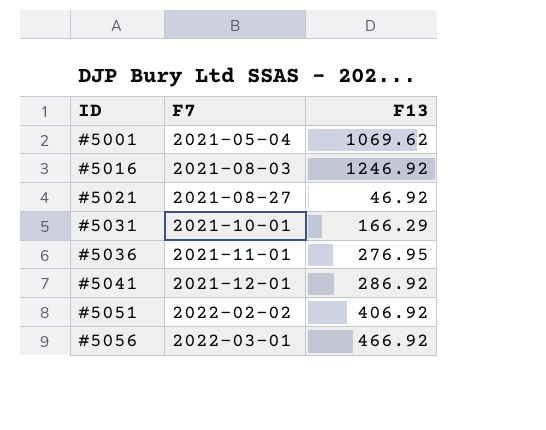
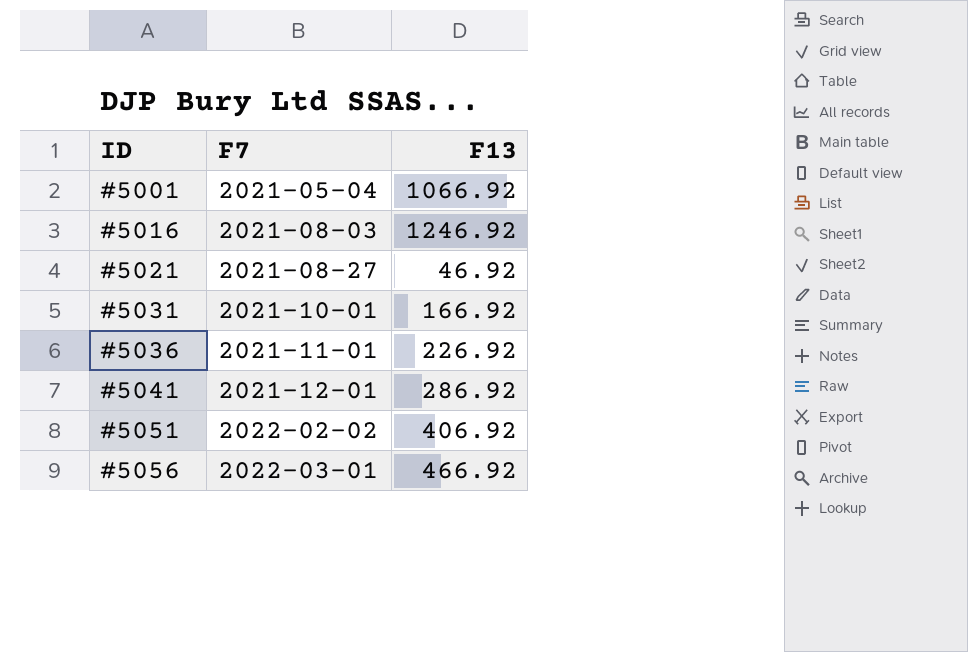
#5001 | F13: 1069.62 -> 1066.92
#5031 | F13: 166.29 -> 166.92
#5036 | F13: 276.95 -> 226.92

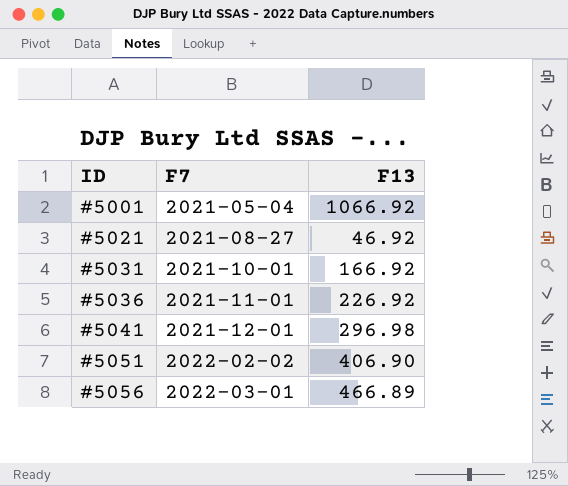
row #5016: 2021-08-03 | 1246.92 -> none
#5041 | F13: 286.92 -> 296.98
#5051 | F13: 406.92 -> 406.90
#5056 | F13: 466.92 -> 466.89

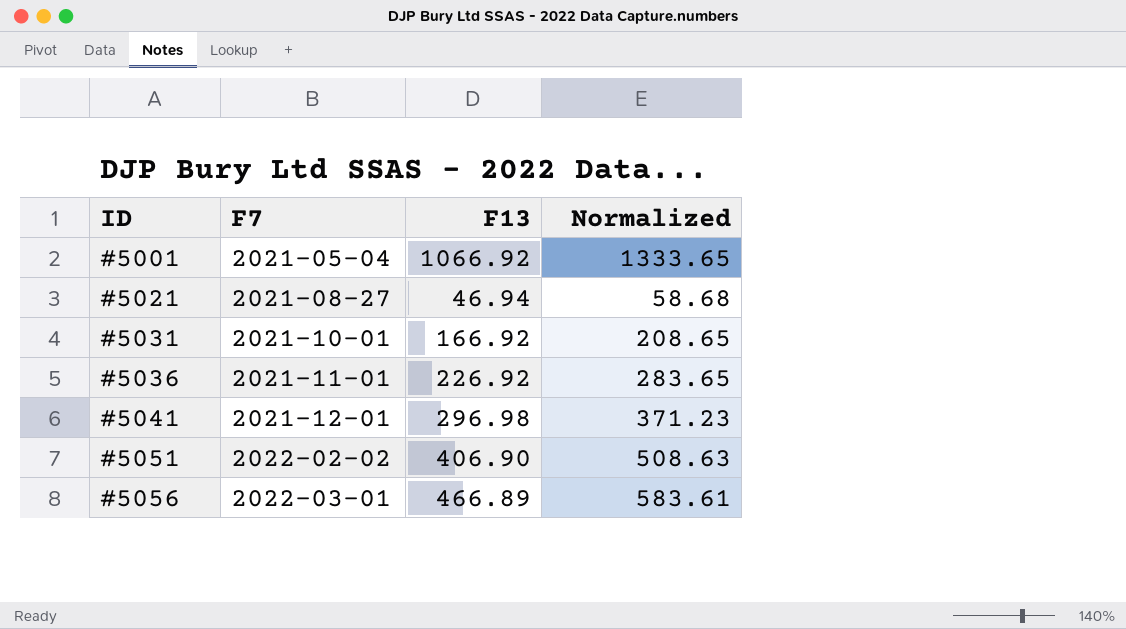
column Normalized | formula: none -> [F13] * 1.25
#5021 | F13: 46.92 -> 46.94

